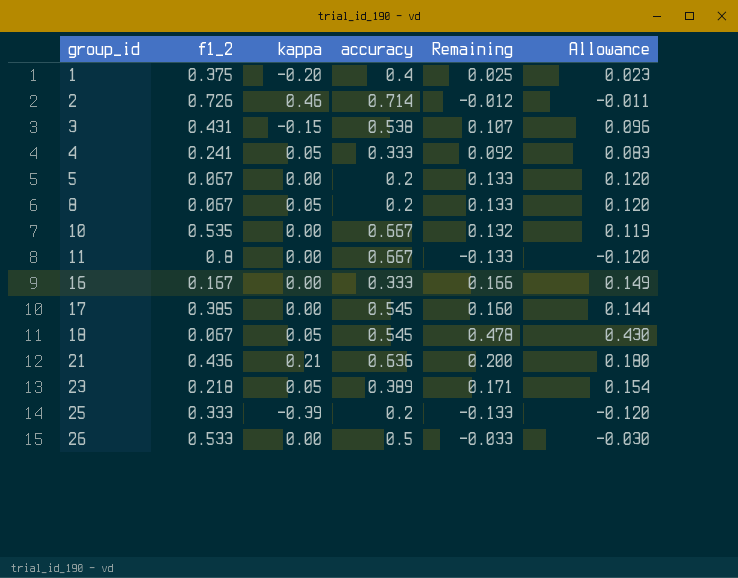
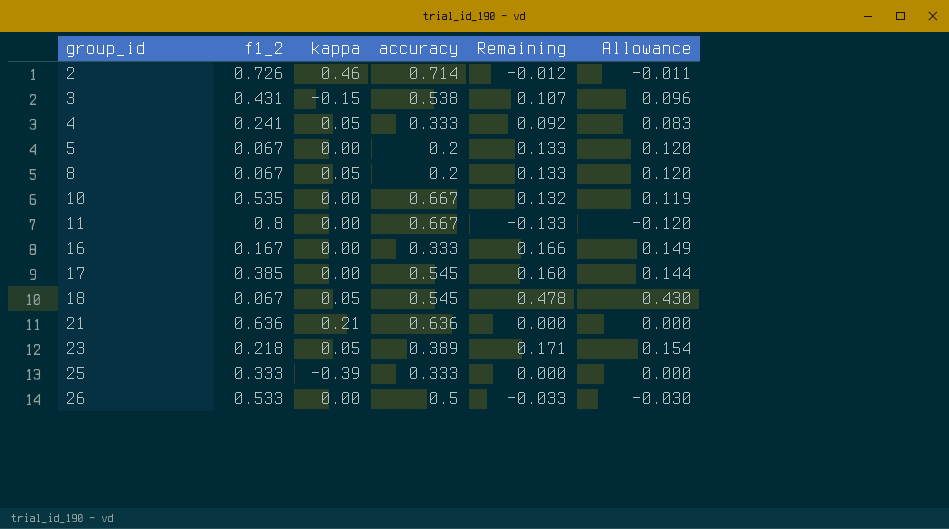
row 1: 0.375 | -0.20 | 0.4 | 0.025 | 0.023 -> none
21 | f1_2: 0.436 -> 0.636
21 | Remaining: 0.200 -> 0.000
21 | Allowance: 0.180 -> 0.000
25 | accuracy: 0.2 -> 0.333
25 | Remaining: -0.133 -> 0.000
25 | Allowance: -0.120 -> 0.000

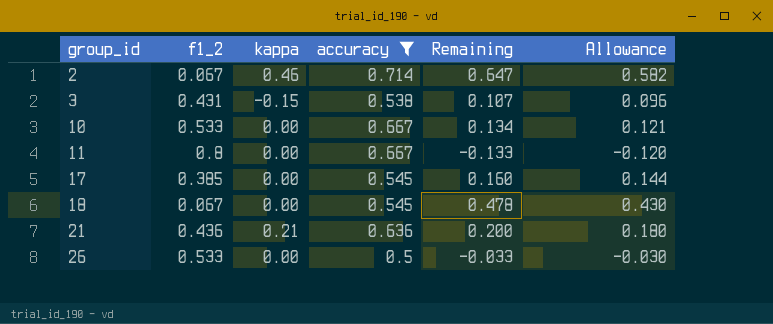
filter: none -> accuracy >= 0.5
2 | f1_2: 0.726 -> 0.067
2 | Remaining: -0.012 -> 0.647
2 | Allowance: -0.011 -> 0.582
10 | f1_2: 0.535 -> 0.533
10 | Remaining: 0.132 -> 0.134
10 | Allowance: 0.119 -> 0.121
18 | kappa: 0.05 -> 0.00
21 | f1_2: 0.636 -> 0.436
21 | Remaining: 0.000 -> 0.200
21 | Allowance: 0.000 -> 0.180

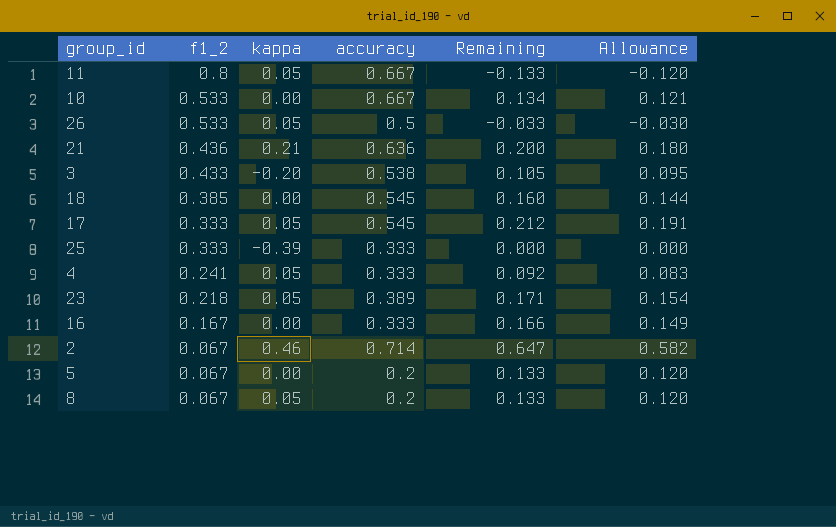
filter: accuracy >= 0.5 -> none
row order: group_id ascending -> f1_2 descending
11 | kappa: 0.00 -> 0.05
26 | kappa: 0.00 -> 0.05
3 | f1_2: 0.431 -> 0.433
3 | kappa: -0.15 -> -0.20
3 | Remaining: 0.107 -> 0.105
3 | Allowance: 0.096 -> 0.095
18 | f1_2: 0.067 -> 0.385
18 | Remaining: 0.478 -> 0.160
18 | Allowance: 0.430 -> 0.144
17 | f1_2: 0.385 -> 0.333
17 | kappa: 0.00 -> 0.05
17 | Remaining: 0.160 -> 0.212
17 | Allowance: 0.144 -> 0.191

